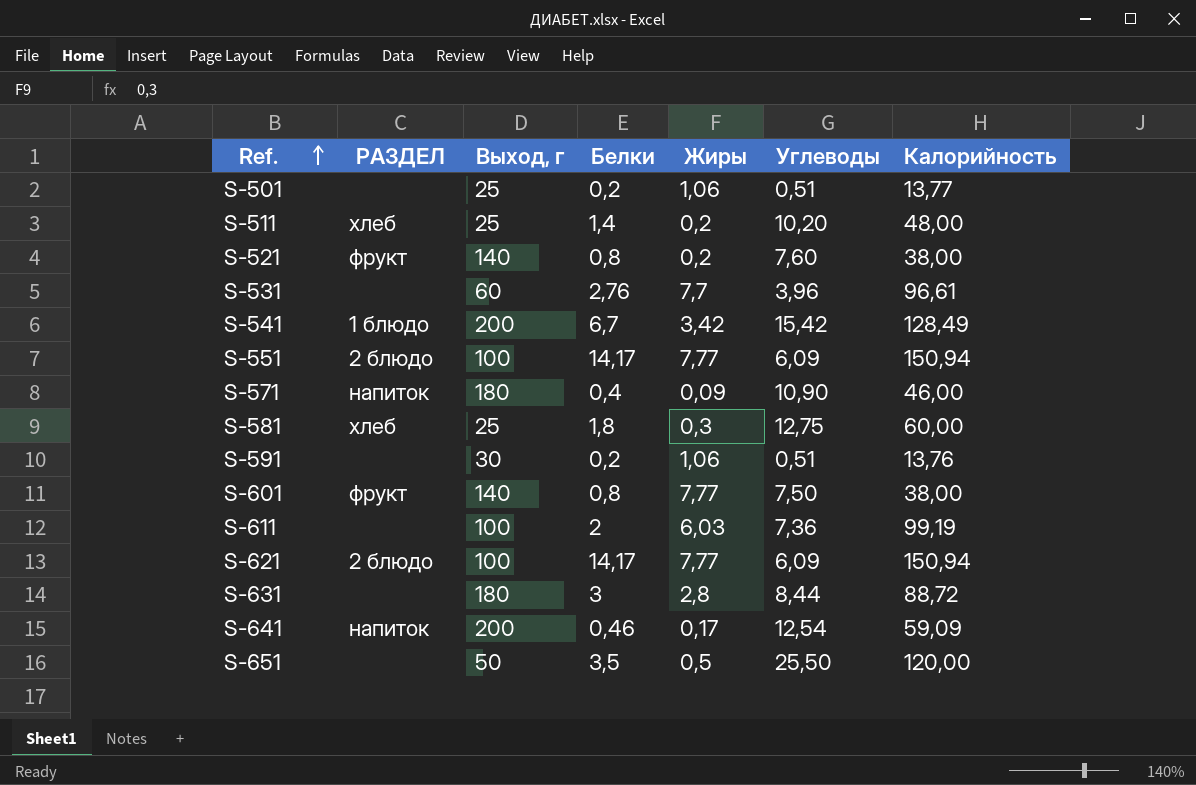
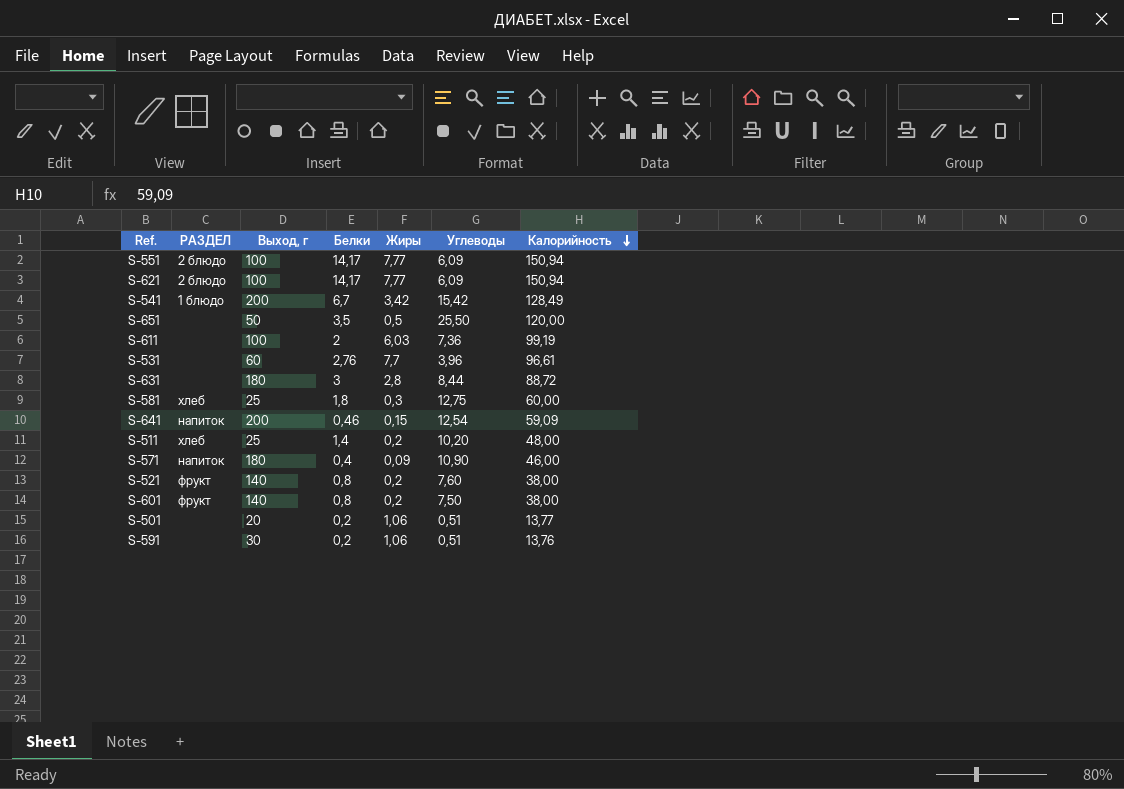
row order: Ref. ascending -> Калорийность descending
S-641 | Жиры: 0,17 -> 0,15
S-601 | Жиры: 7,77 -> 0,2
S-501 | Выход, г: 25 -> 20

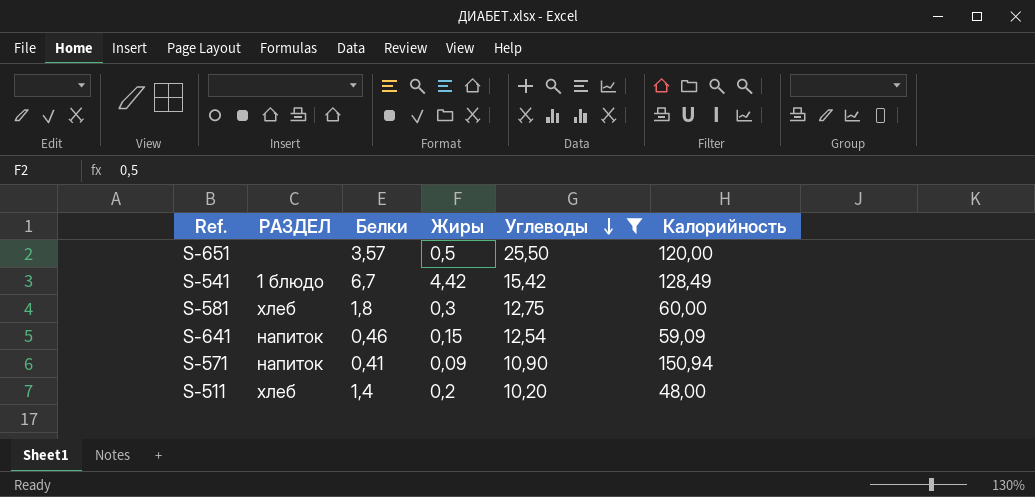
filter: none -> Углеводы >= 10,20
row order: Калорийность descending -> Углеводы descending
column Выход, г | position: 3 -> none
S-651 | Белки: 3,5 -> 3,57
S-541 | Жиры: 3,42 -> 4,42
S-571 | Белки: 0,4 -> 0,41
S-571 | Калорийность: 46,00 -> 150,94

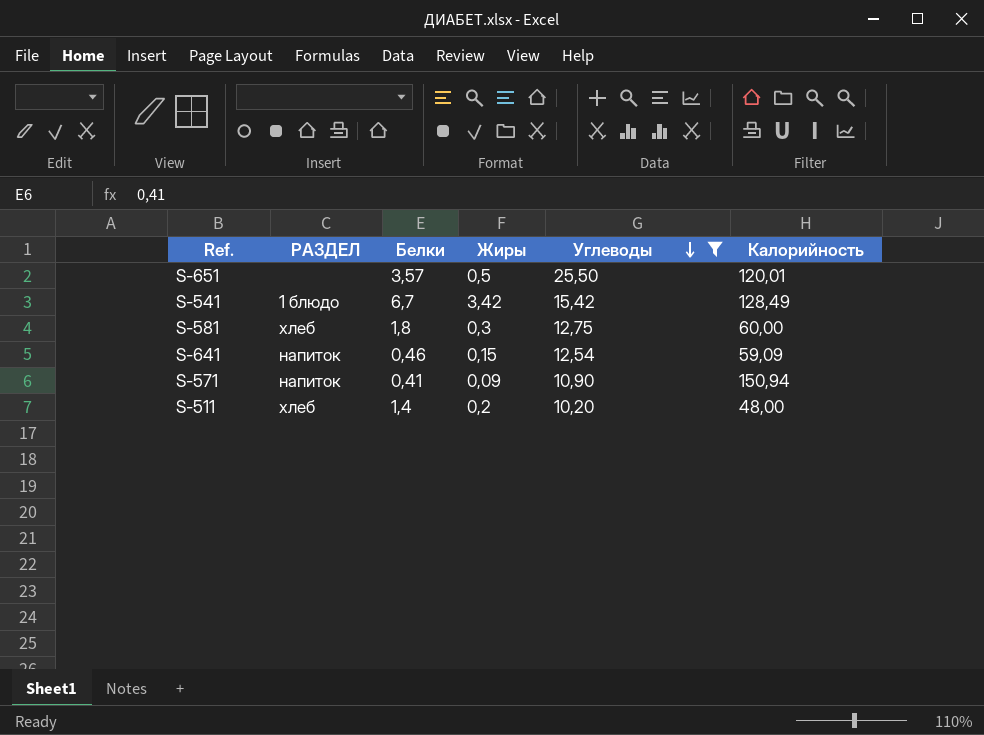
S-651 | Калорийность: 120,00 -> 120,01
S-541 | Жиры: 4,42 -> 3,42

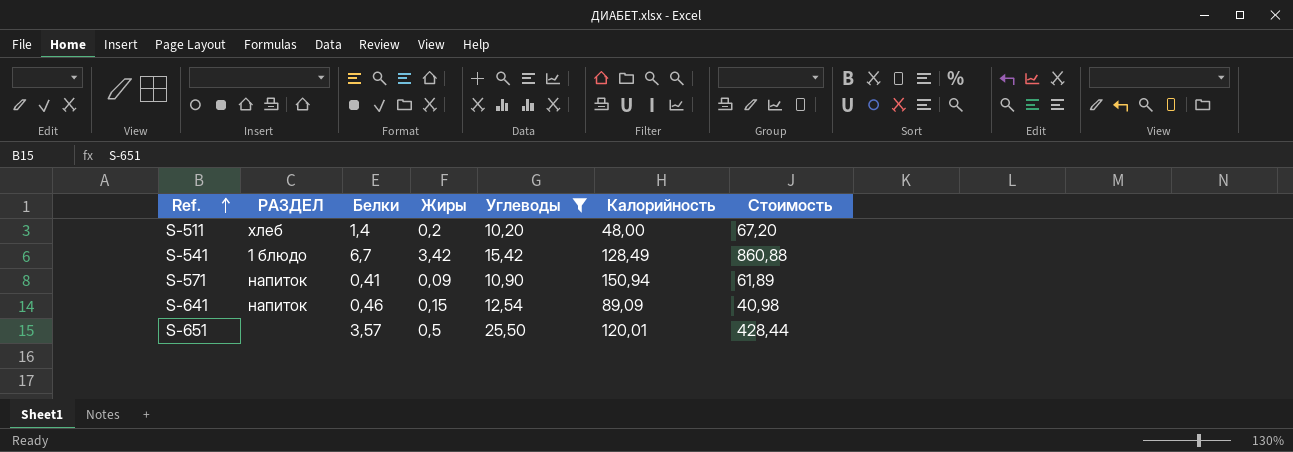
row order: Углеводы descending -> Ref. ascending
column Стоимость | formula: none -> [Белки] * [Калорийность]
row S-581: хлеб | 1,8 | 0,3 | 12,75 | 60,00 -> none
S-641 | Калорийность: 59,09 -> 89,09

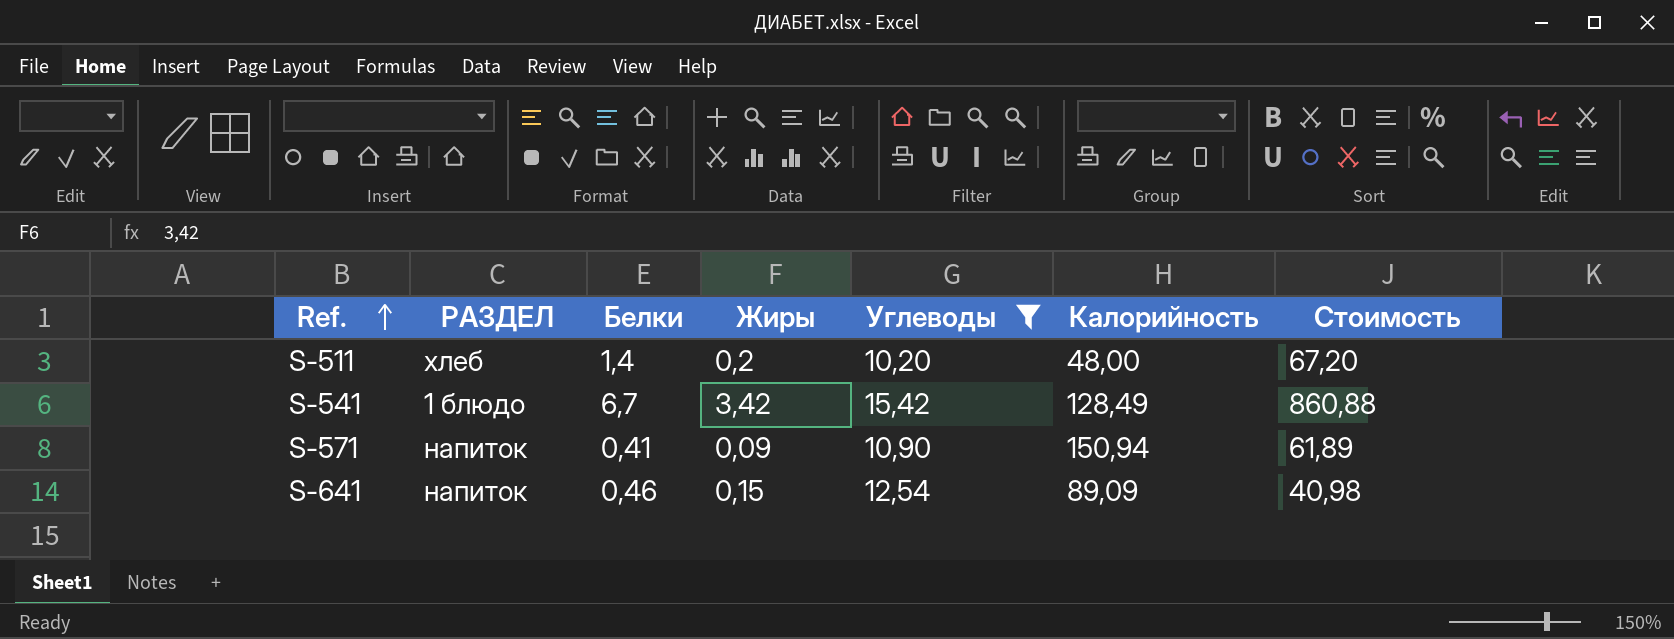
row S-651: none | 3,57 | 0,5 | 25,50 | 120,01 | 428,44 -> none

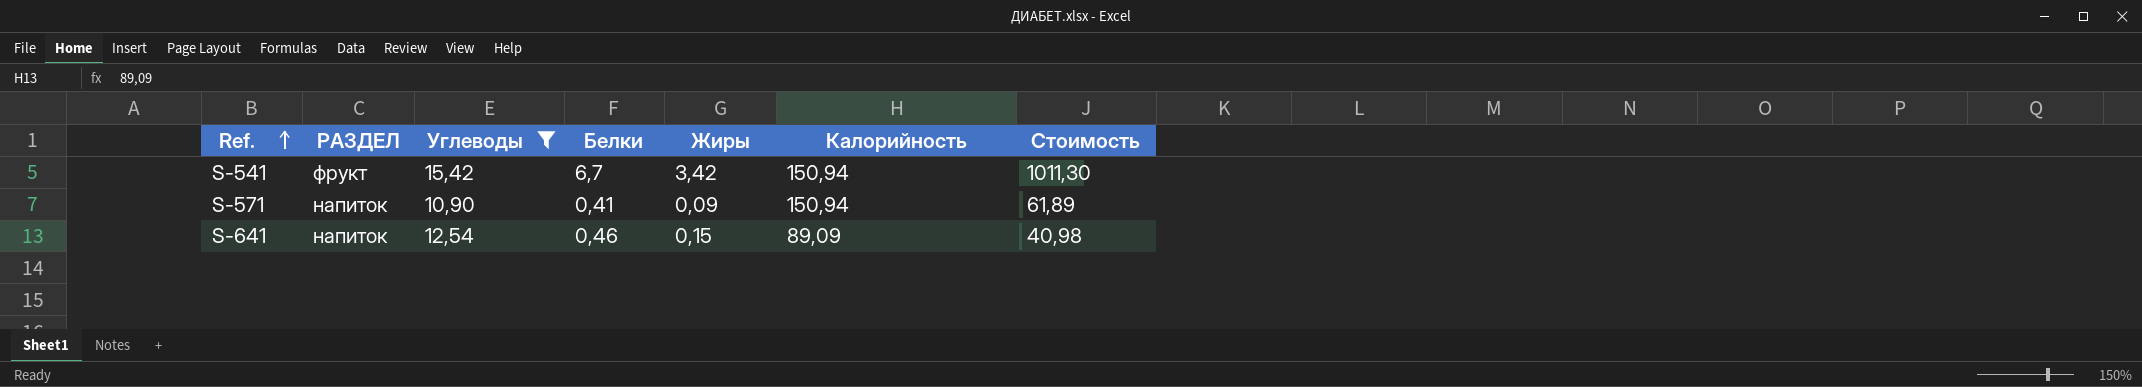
column Углеводы | position: 5 -> 3
row S-511: хлеб | 1,4 | 0,2 | 10,20 | 48,00 | 67,20 -> none
S-541 | РАЗДЕЛ: 1 блюдо -> фрукт
S-541 | Калорийность: 128,49 -> 150,94
S-541 | Стоимость: 860,88 -> 1011,30

